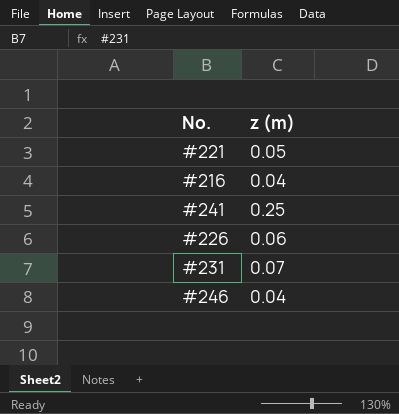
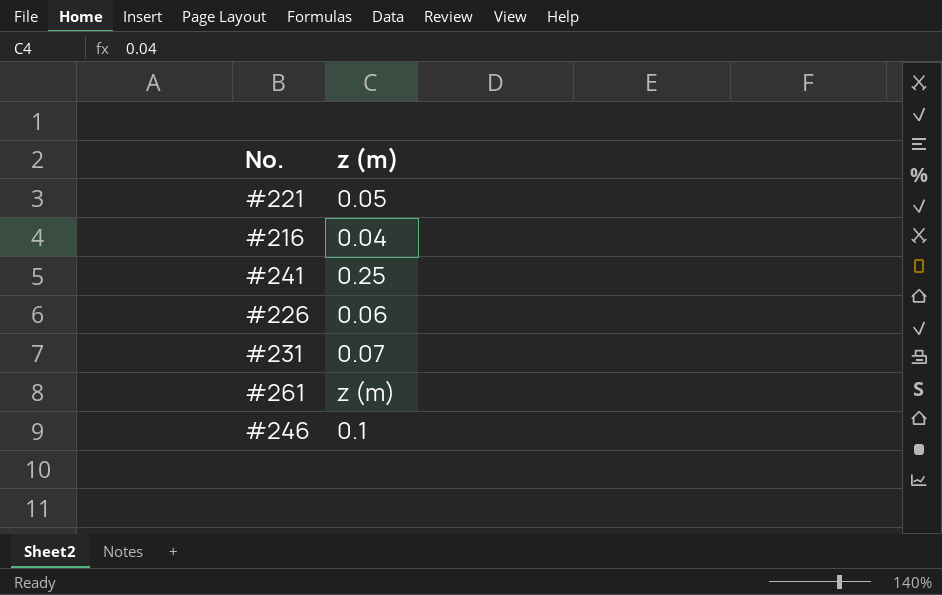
row #261: none -> z (m)
#246 | z (m): 0.04 -> 0.1

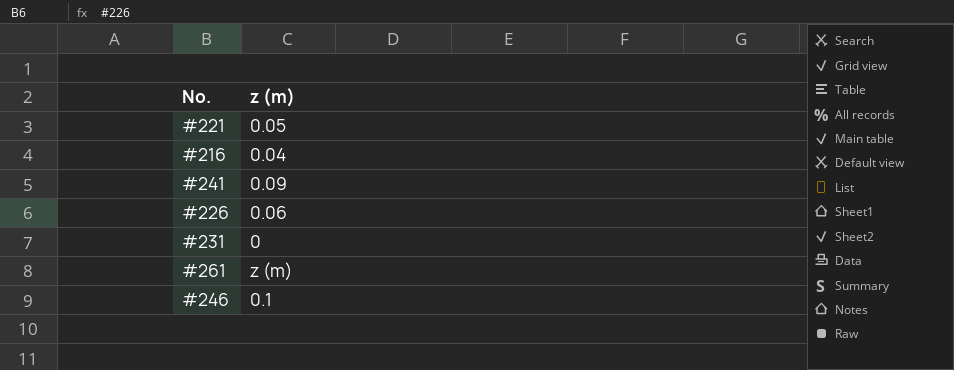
#241 | z (m): 0.25 -> 0.09
#231 | z (m): 0.07 -> 0

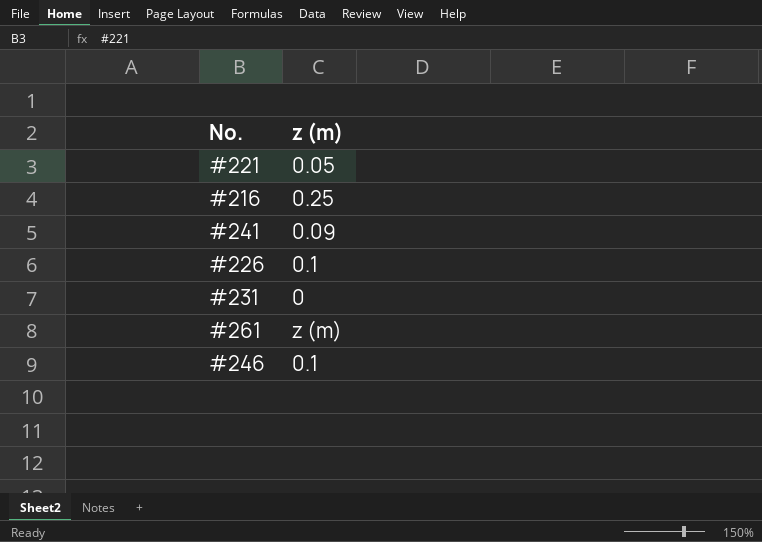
#216 | z (m): 0.04 -> 0.25
#226 | z (m): 0.06 -> 0.1

